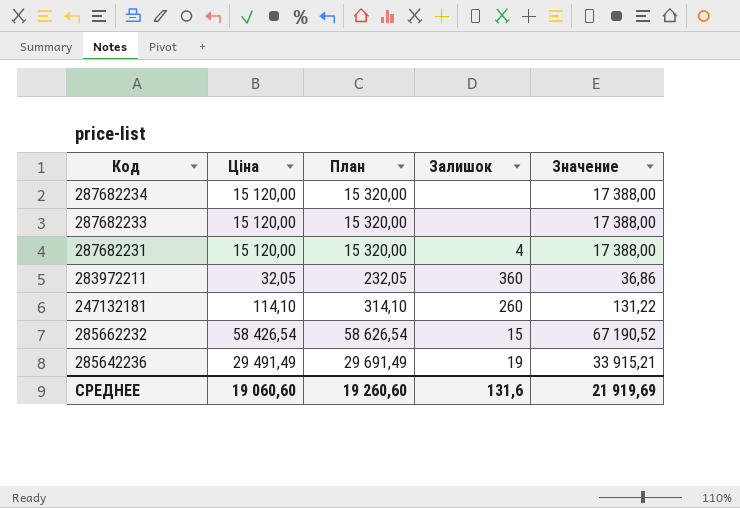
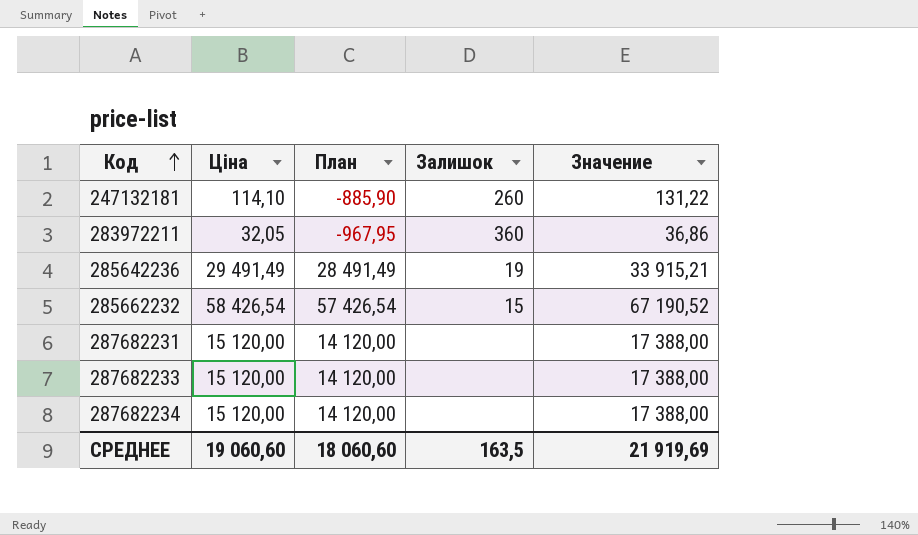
row order: none -> Код ascending
column План | formula: [Ціна] + 200 -> [Ціна] - 1000
287682231 | Залишок: 4 -> none
СРЕДНЕЕ | План: 19 260,60 -> 18 060,60
СРЕДНЕЕ | Залишок: 131,6 -> 163,5

